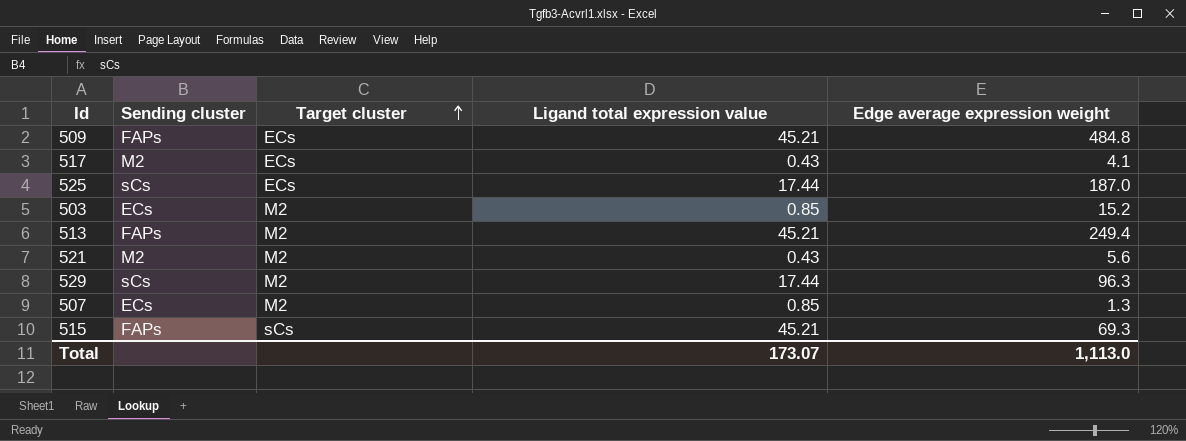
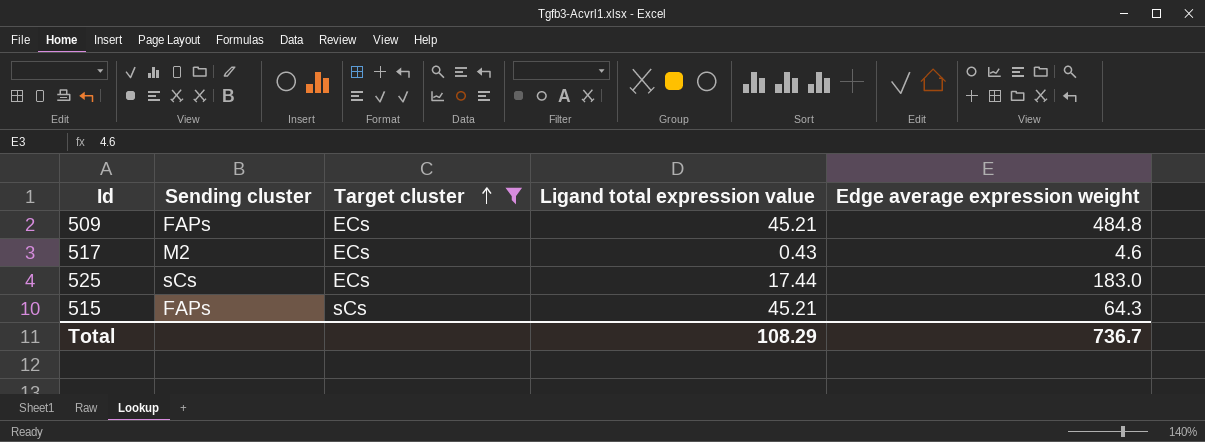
filter: none -> Target cluster != M2
517 | Edge average expression weight: 4.1 -> 4.6
525 | Edge average expression weight: 187.0 -> 183.0
515 | Edge average expression weight: 69.3 -> 64.3
Total | Ligand total expression value: 173.07 -> 108.29
Total | Edge average expression weight: 1,113.0 -> 736.7

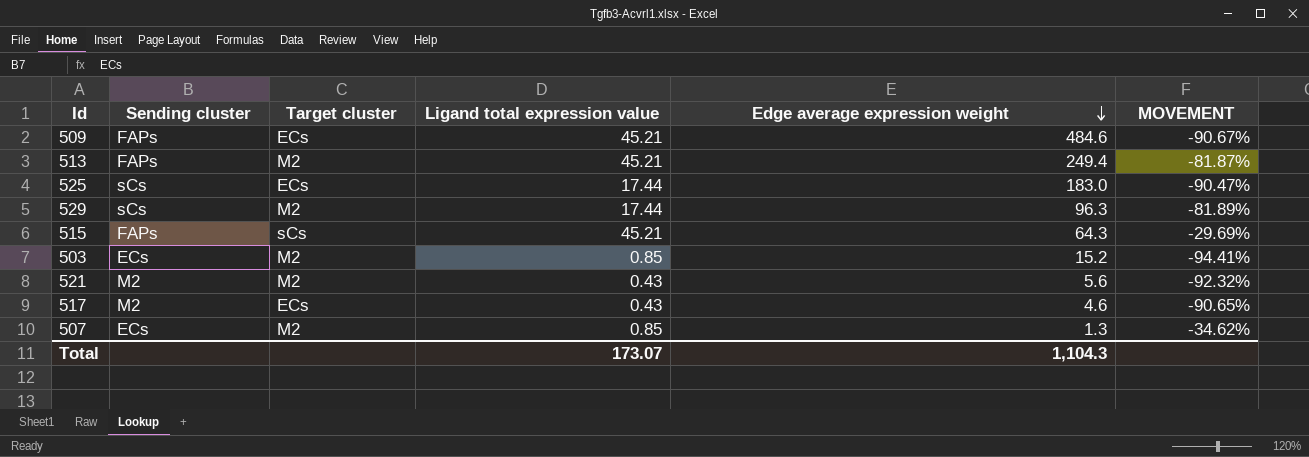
filter: Target cluster != M2 -> none
row order: Target cluster ascending -> Edge average expression weight descending
column MOVEMENT | formula: none -> ([Ligand total expression value] - [Edge average expression weight]) / [Edge average expression weight]
509 | Edge average expression weight: 484.8 -> 484.6
Total | Ligand total expression value: 108.29 -> 173.07
Total | Edge average expression weight: 736.7 -> 1,104.3

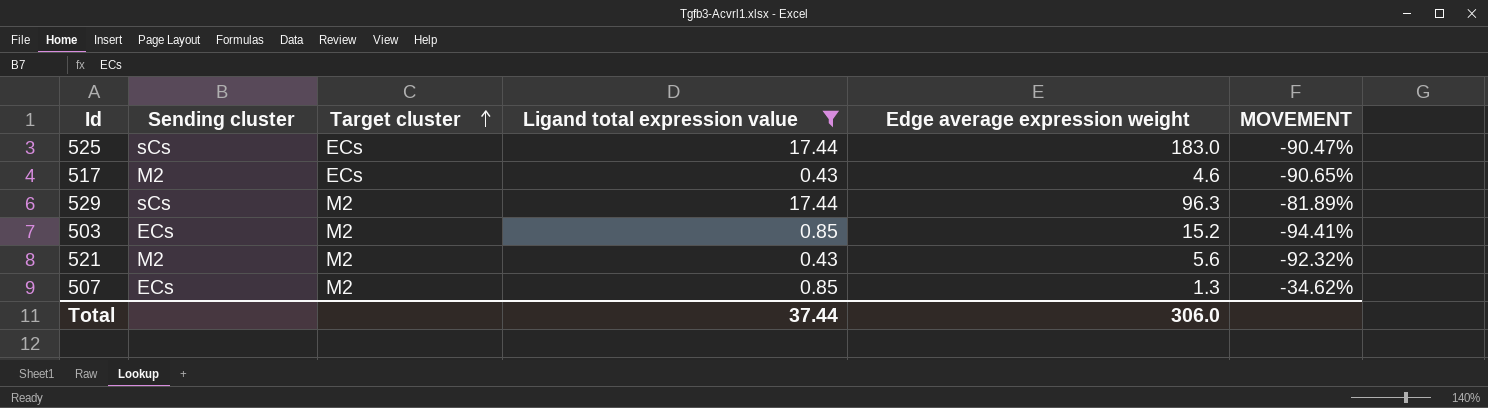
filter: none -> Ligand total expression value != 45.21
row order: Edge average expression weight descending -> Target cluster ascending
Total | Ligand total expression value: 173.07 -> 37.44
Total | Edge average expression weight: 1,104.3 -> 306.0

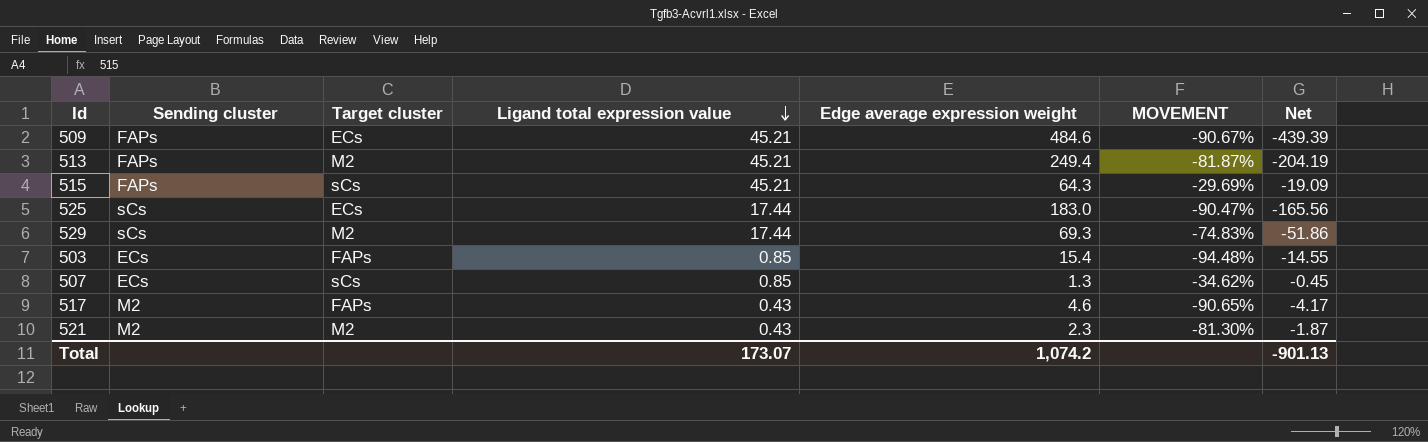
filter: Ligand total expression value != 45.21 -> none
row order: Target cluster ascending -> Ligand total expression value descending
column Net | formula: none -> [Ligand total expression value] - [Edge average expression weight]
529 | Edge average expression weight: 96.3 -> 69.3
529 | MOVEMENT: -81.89% -> -74.83%
503 | Target cluster: M2 -> FAPs
503 | Edge average expression weight: 15.2 -> 15.4
503 | MOVEMENT: -94.41% -> -94.48%
507 | Target cluster: M2 -> sCs
517 | Target cluster: ECs -> FAPs
521 | Edge average expression weight: 5.6 -> 2.3
521 | MOVEMENT: -92.32% -> -81.30%
Total | Ligand total expression value: 37.44 -> 173.07
Total | Edge average expression weight: 306.0 -> 1,074.2

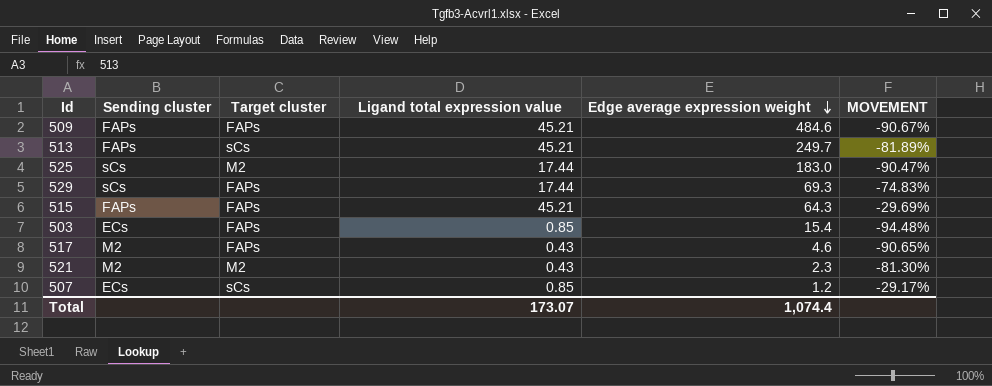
row order: Ligand total expression value descending -> Edge average expression weight descending
column Net | formula: [Ligand total expression value] - [Edge average expression weight] -> none
509 | Target cluster: ECs -> FAPs
513 | Target cluster: M2 -> sCs
513 | Edge average expression weight: 249.4 -> 249.7
513 | MOVEMENT: -81.87% -> -81.89%
525 | Target cluster: ECs -> M2
529 | Target cluster: M2 -> FAPs
515 | Target cluster: sCs -> FAPs
507 | Edge average expression weight: 1.3 -> 1.2
507 | MOVEMENT: -34.62% -> -29.17%
Total | Edge average expression weight: 1,074.2 -> 1,074.4

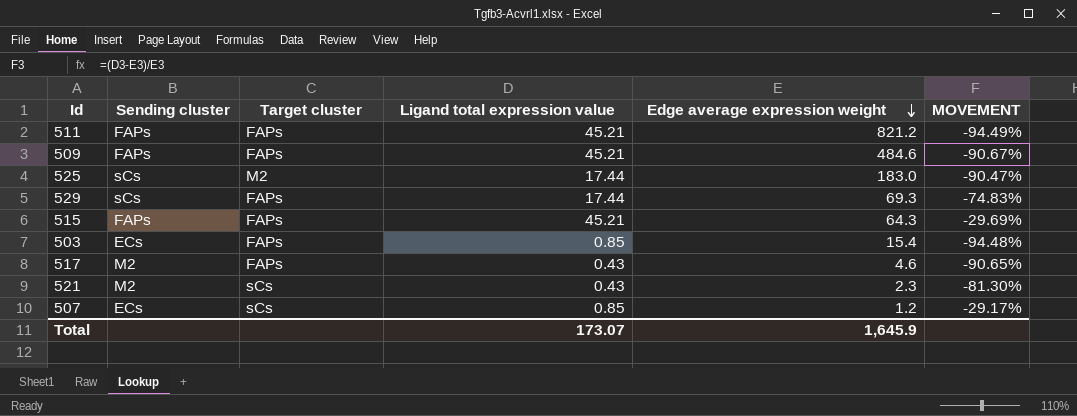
row 513: FAPs | sCs | 45.21 | 249.7 | -81.89% -> none
row 511: none -> FAPs | FAPs | 45.21 | 821.2 | -94.49%
521 | Target cluster: M2 -> sCs
Total | Edge average expression weight: 1,074.4 -> 1,645.9

